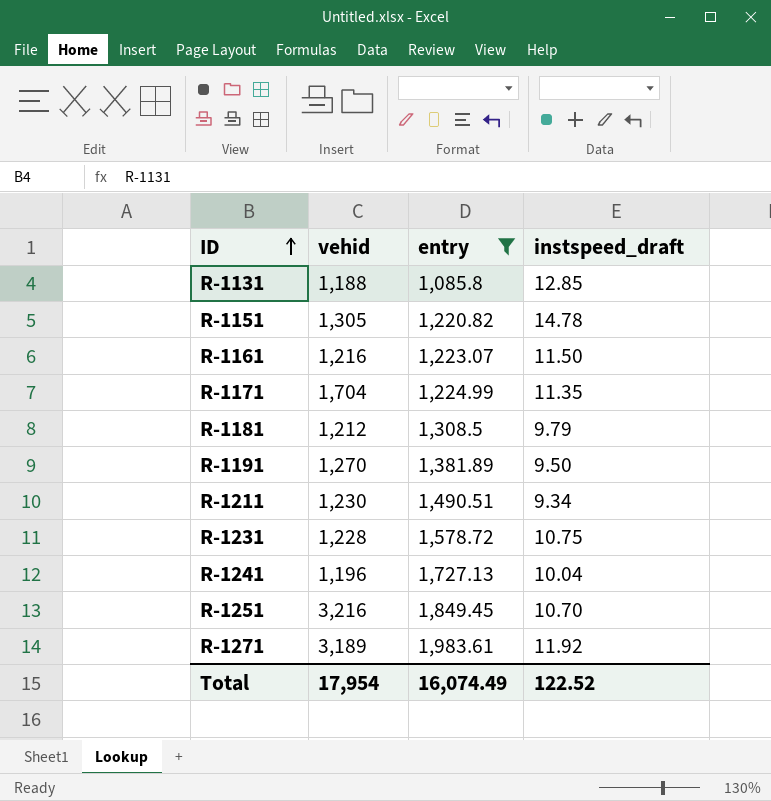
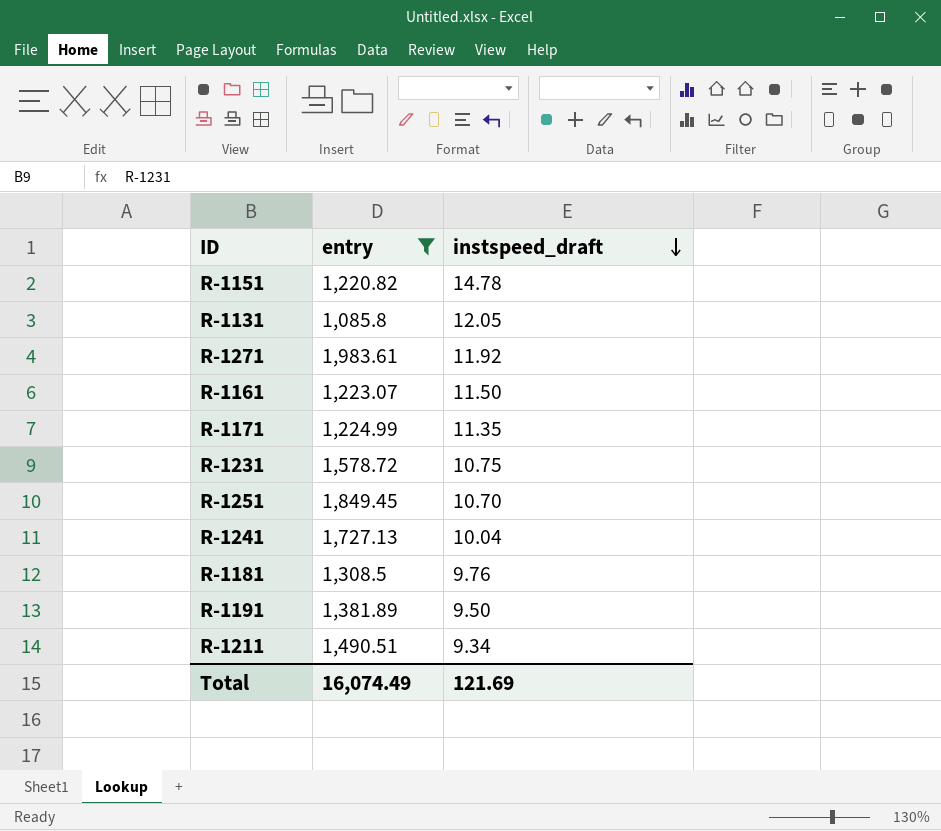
row order: ID ascending -> instspeed_draft descending
column vehid | position: 2 -> none
R-1131 | instspeed_draft: 12.85 -> 12.05
R-1181 | instspeed_draft: 9.79 -> 9.76
Total | instspeed_draft: 122.52 -> 121.69

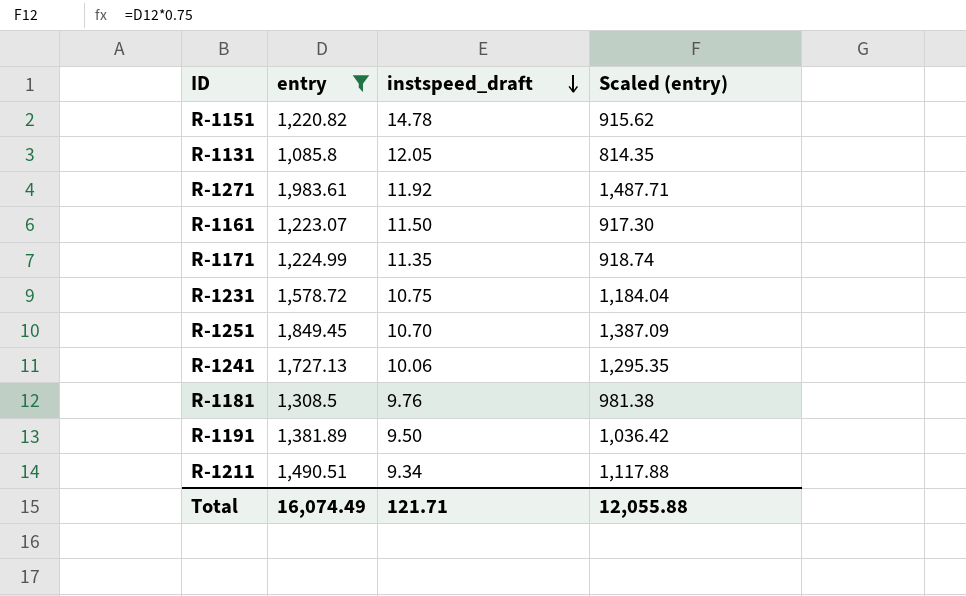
column Scaled (entry) | formula: none -> [entry] * 0.75
R-1241 | instspeed_draft: 10.04 -> 10.06
Total | instspeed_draft: 121.69 -> 121.71

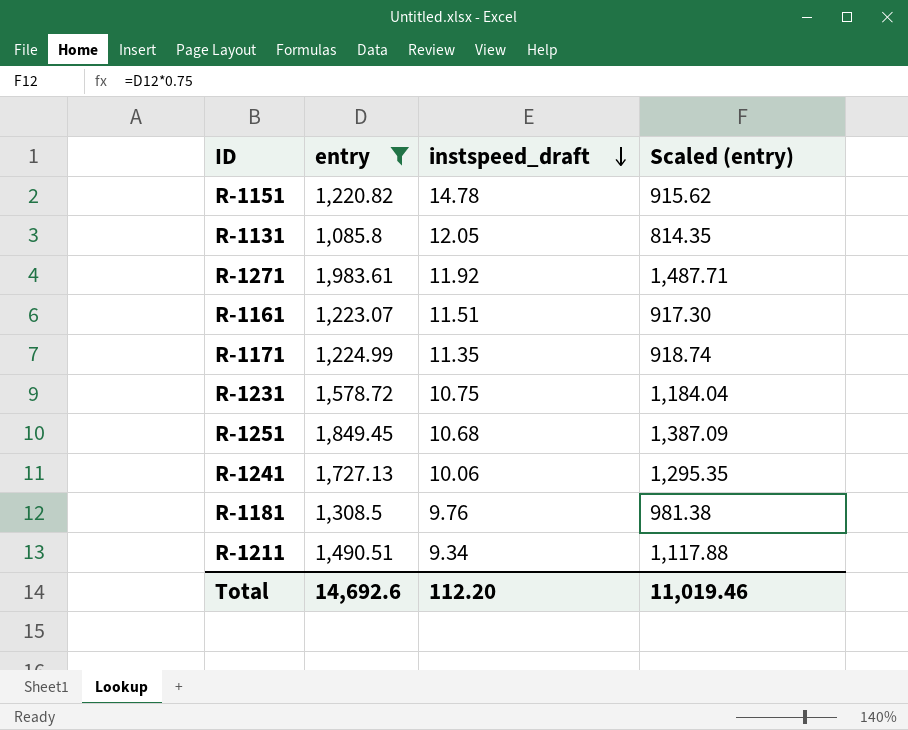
row R-1191: 1,381.89 | 9.50 | 1,036.42 -> none
R-1161 | instspeed_draft: 11.50 -> 11.51
R-1251 | instspeed_draft: 10.70 -> 10.68
Total | entry: 16,074.49 -> 14,692.6
Total | instspeed_draft: 121.71 -> 112.20
Total | Scaled (entry): 12,055.88 -> 11,019.46

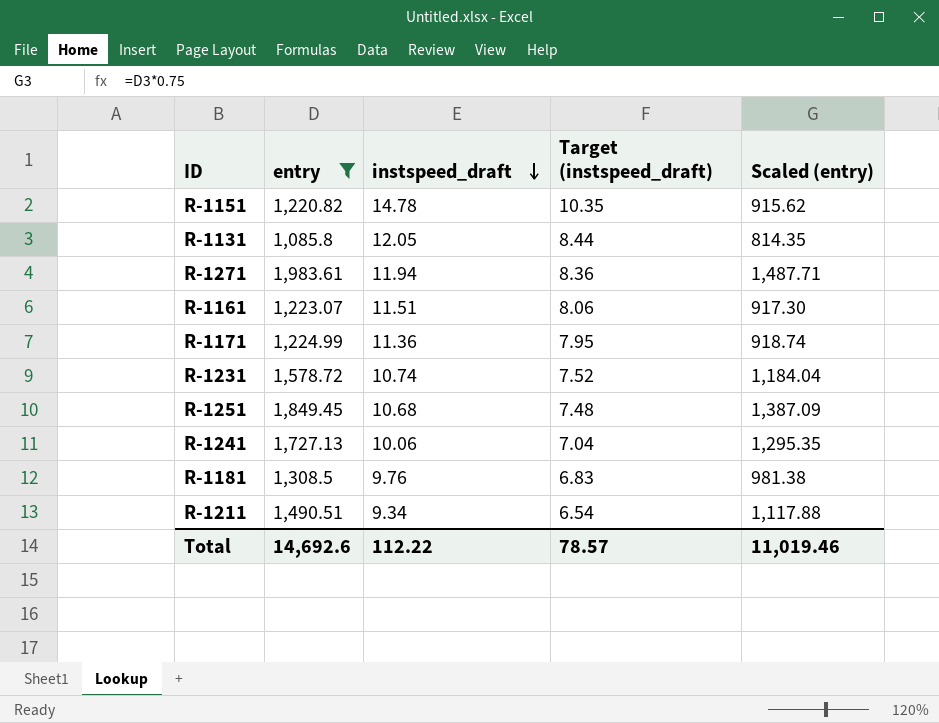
column Target (instspeed_draft) | formula: none -> [instspeed_draft] * 0.7
R-1271 | instspeed_draft: 11.92 -> 11.94
R-1171 | instspeed_draft: 11.35 -> 11.36
R-1231 | instspeed_draft: 10.75 -> 10.74
Total | instspeed_draft: 112.20 -> 112.22

